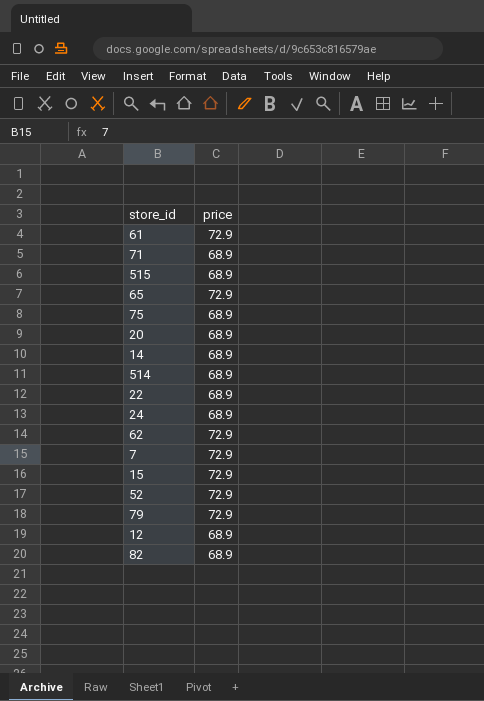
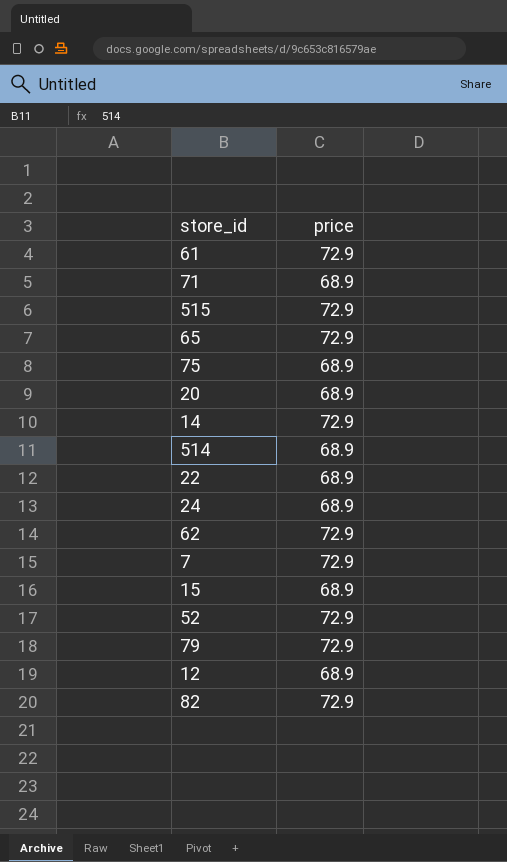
515 | price: 68.9 -> 72.9
14 | price: 68.9 -> 72.9
15 | price: 72.9 -> 68.9
82 | price: 68.9 -> 72.9

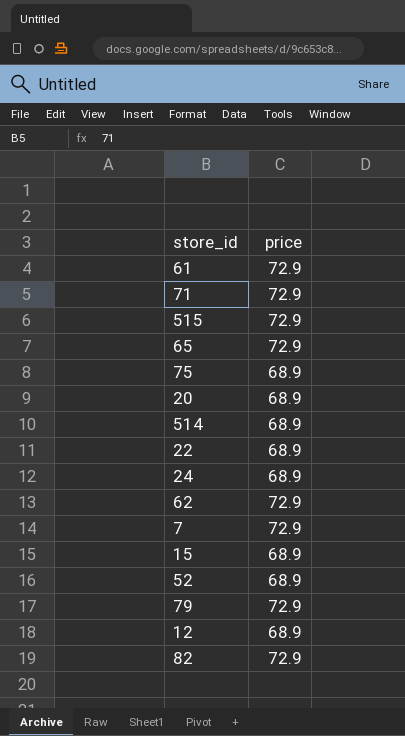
row 14: 72.9 -> none
71 | price: 68.9 -> 72.9
52 | price: 72.9 -> 68.9

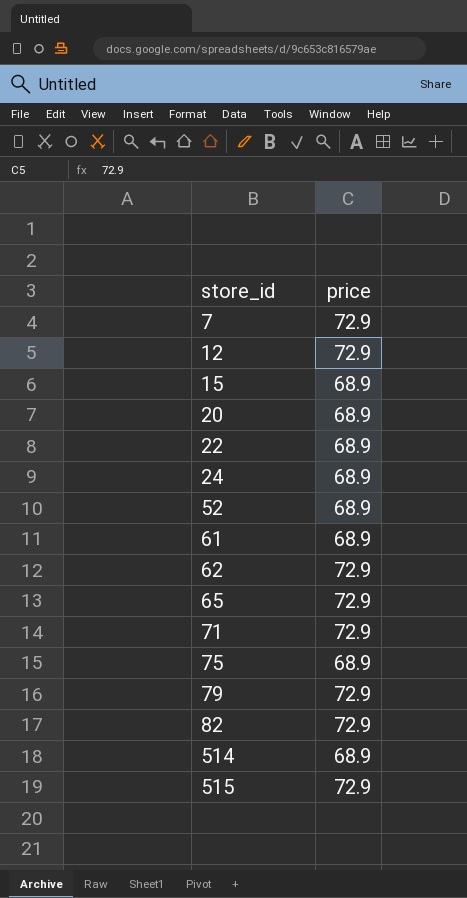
row order: none -> store_id ascending
12 | price: 68.9 -> 72.9
61 | price: 72.9 -> 68.9

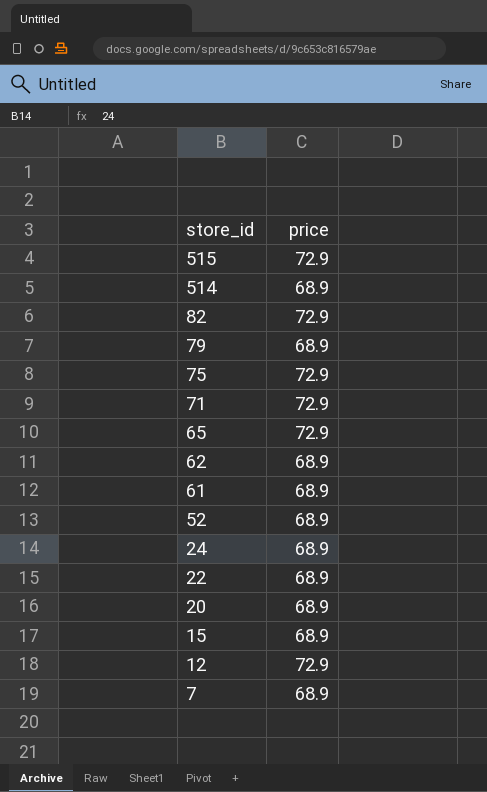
row order: store_id ascending -> store_id descending
79 | price: 72.9 -> 68.9
75 | price: 68.9 -> 72.9
62 | price: 72.9 -> 68.9
7 | price: 72.9 -> 68.9

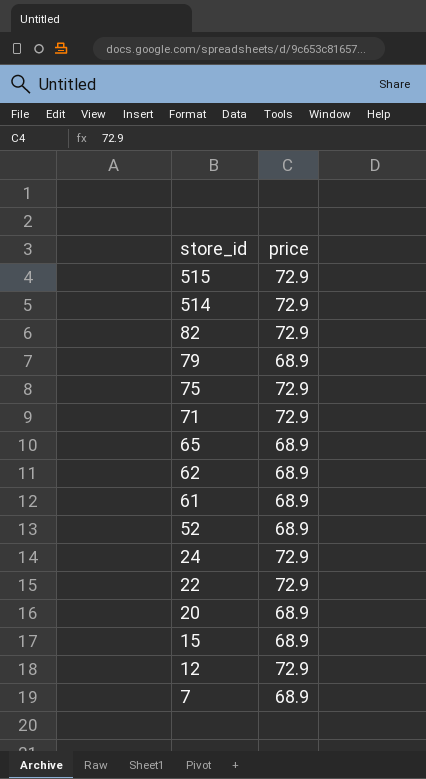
514 | price: 68.9 -> 72.9
65 | price: 72.9 -> 68.9
24 | price: 68.9 -> 72.9
22 | price: 68.9 -> 72.9

